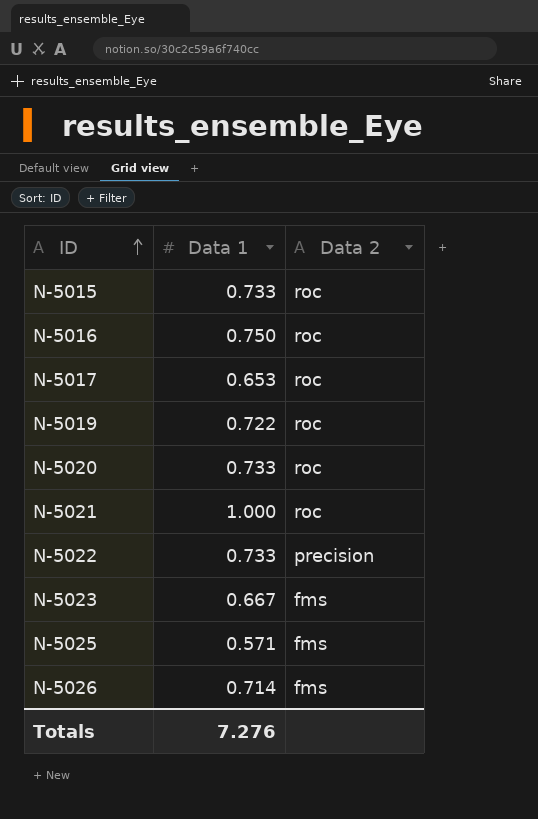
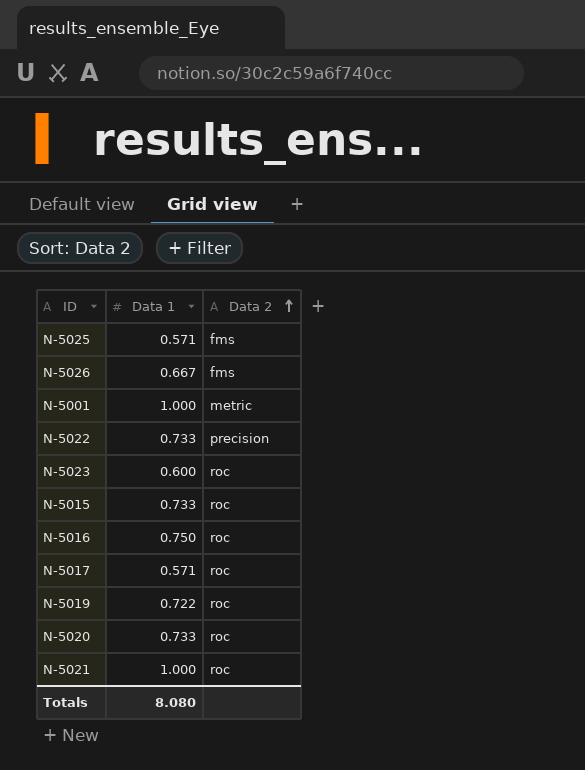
row order: ID ascending -> Data 2 ascending
N-5026 | Data 1: 0.714 -> 0.667
row N-5001: none -> 1.000 | metric
N-5023 | Data 1: 0.667 -> 0.600
N-5023 | Data 2: fms -> roc
N-5017 | Data 1: 0.653 -> 0.571
Totals | Data 1: 7.276 -> 8.080

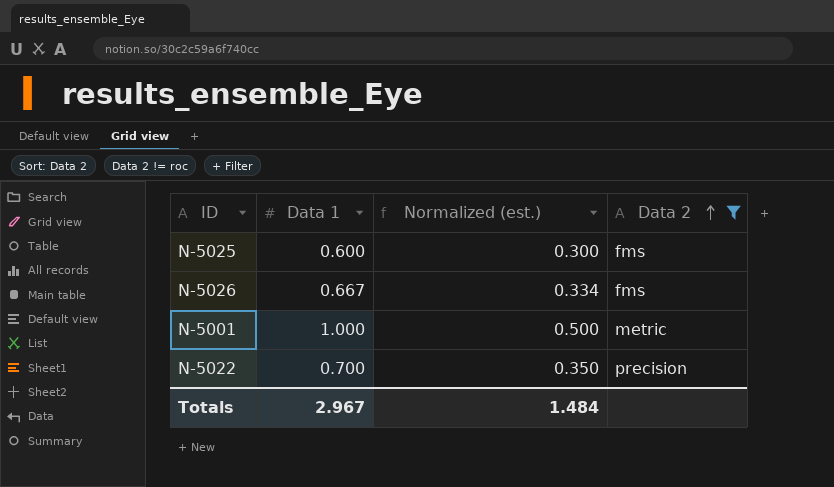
filter: none -> Data 2 != roc
column Normalized (est.) | formula: none -> [Data 1] * 0.5
N-5025 | Data 1: 0.571 -> 0.600
N-5022 | Data 1: 0.733 -> 0.700
Totals | Data 1: 8.080 -> 2.967

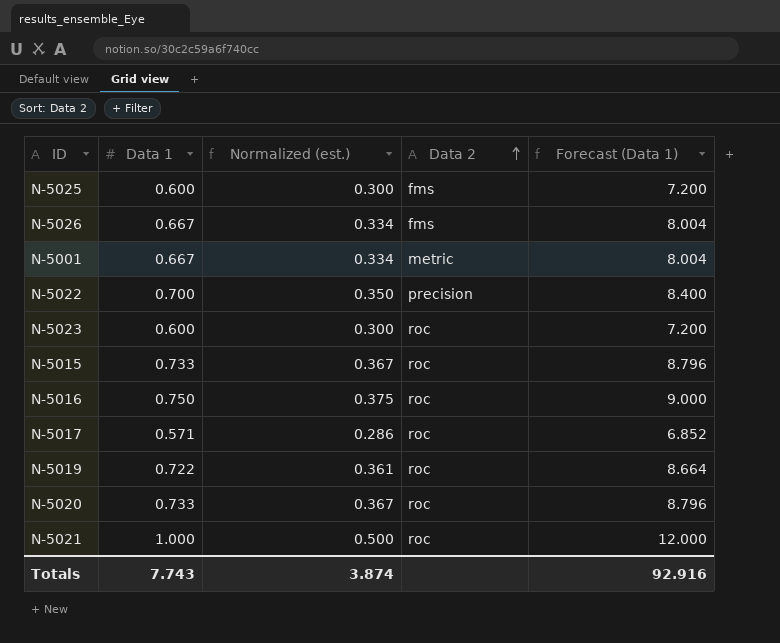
filter: Data 2 != roc -> none
column Forecast (Data 1) | formula: none -> [Data 1] * 12
N-5001 | Data 1: 1.000 -> 0.667
N-5001 | Normalized (est.): 0.500 -> 0.334
Totals | Data 1: 2.967 -> 7.743
Totals | Normalized (est.): 1.484 -> 3.874

